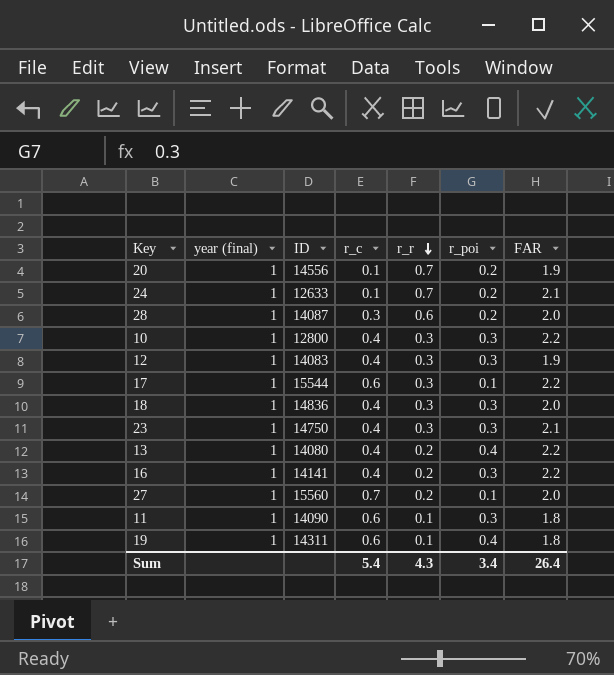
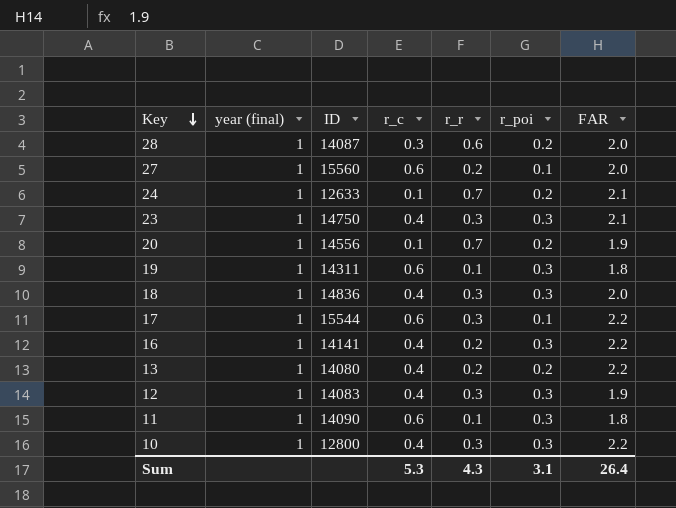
row order: r_r descending -> Key descending
27 | r_c: 0.7 -> 0.6
19 | r_poi: 0.4 -> 0.3
13 | r_poi: 0.4 -> 0.2
Sum | r_c: 5.4 -> 5.3
Sum | r_poi: 3.4 -> 3.1

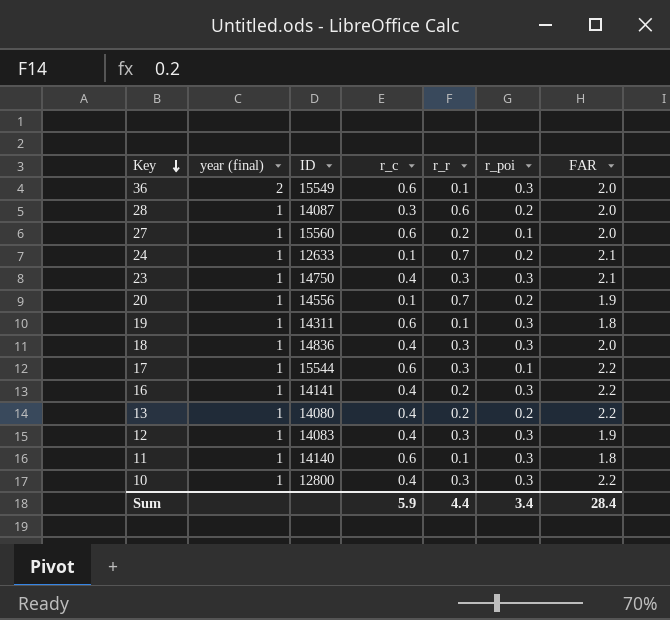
row 36: none -> 2 | 15549 | 0.6 | 0.1 | 0.3 | 2.0
11 | ID: 14090 -> 14140
Sum | r_c: 5.3 -> 5.9
Sum | r_r: 4.3 -> 4.4
Sum | r_poi: 3.1 -> 3.4
Sum | FAR: 26.4 -> 28.4

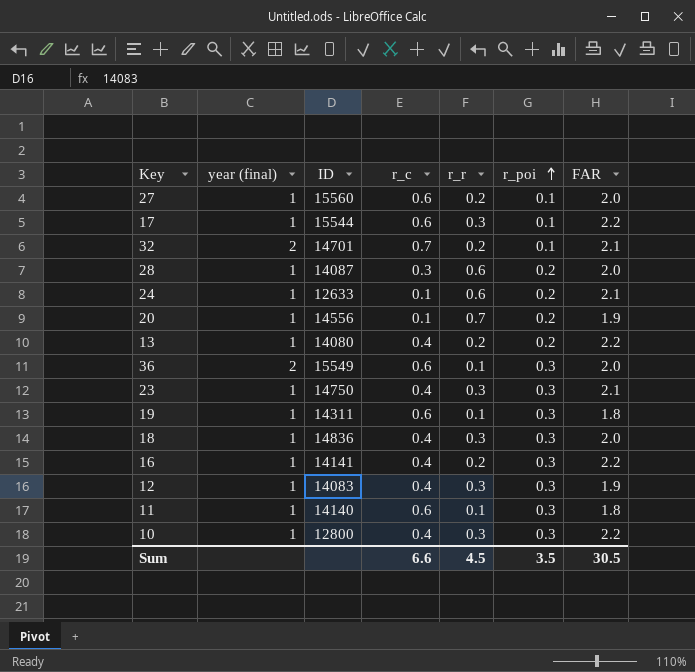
row order: Key descending -> r_poi ascending
row 32: none -> 2 | 14701 | 0.7 | 0.2 | 0.1 | 2.1
24 | r_r: 0.7 -> 0.6
Sum | r_c: 5.9 -> 6.6
Sum | r_r: 4.4 -> 4.5
Sum | r_poi: 3.4 -> 3.5
Sum | FAR: 28.4 -> 30.5

